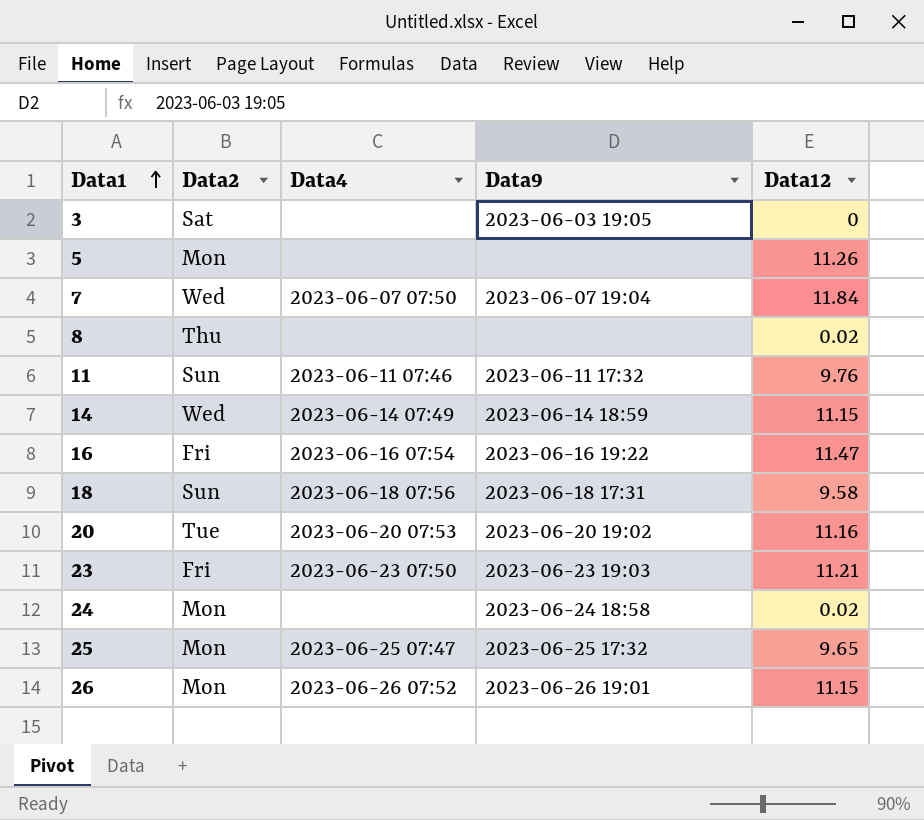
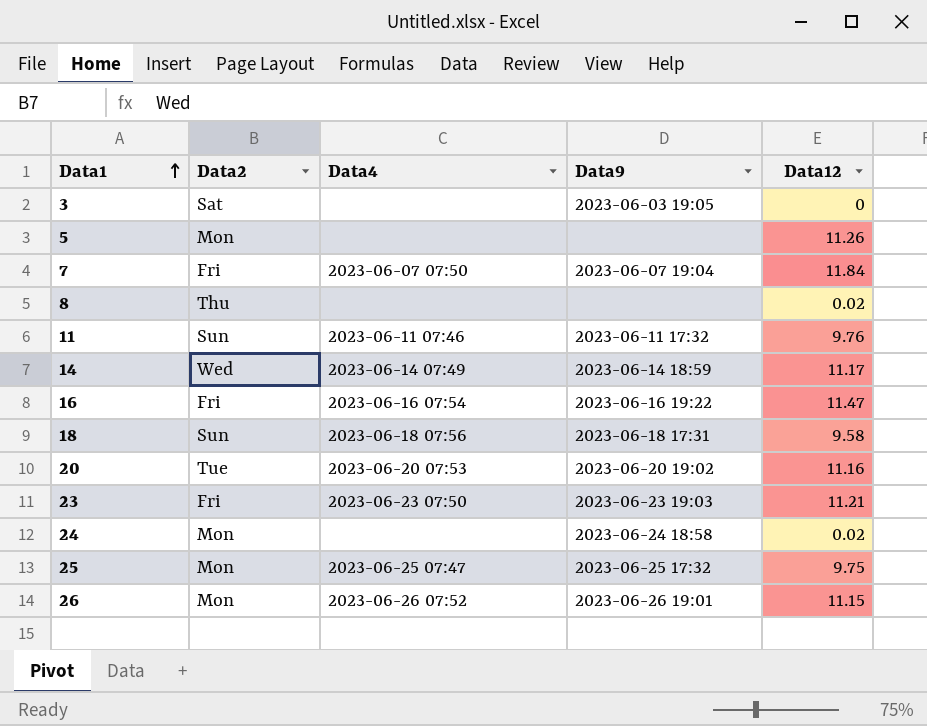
7 | Data2: Wed -> Fri
14 | Data12: 11.15 -> 11.17
25 | Data12: 9.65 -> 9.75

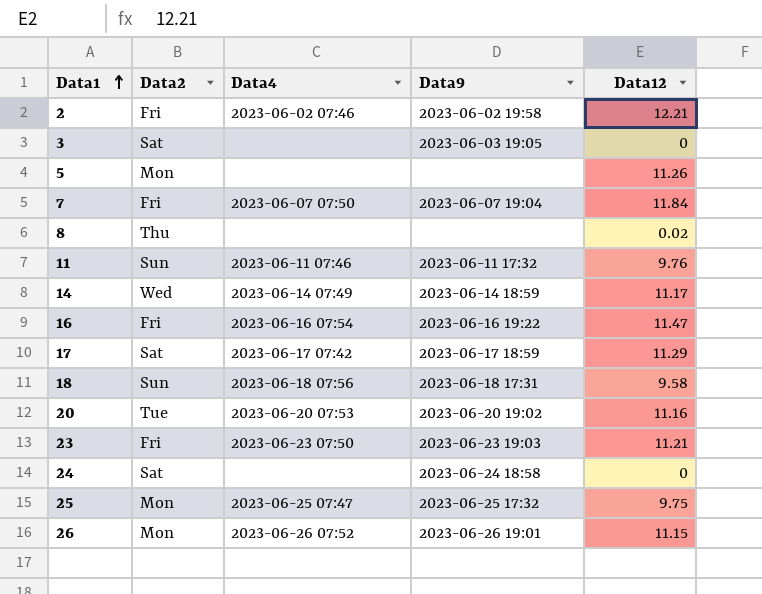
row 2: none -> Fri | 2023-06-02 07:46 | 2023-06-02 19:58 | 12.21
row 17: none -> Sat | 2023-06-17 07:42 | 2023-06-17 18:59 | 11.29
24 | Data2: Mon -> Sat
24 | Data12: 0.02 -> 0

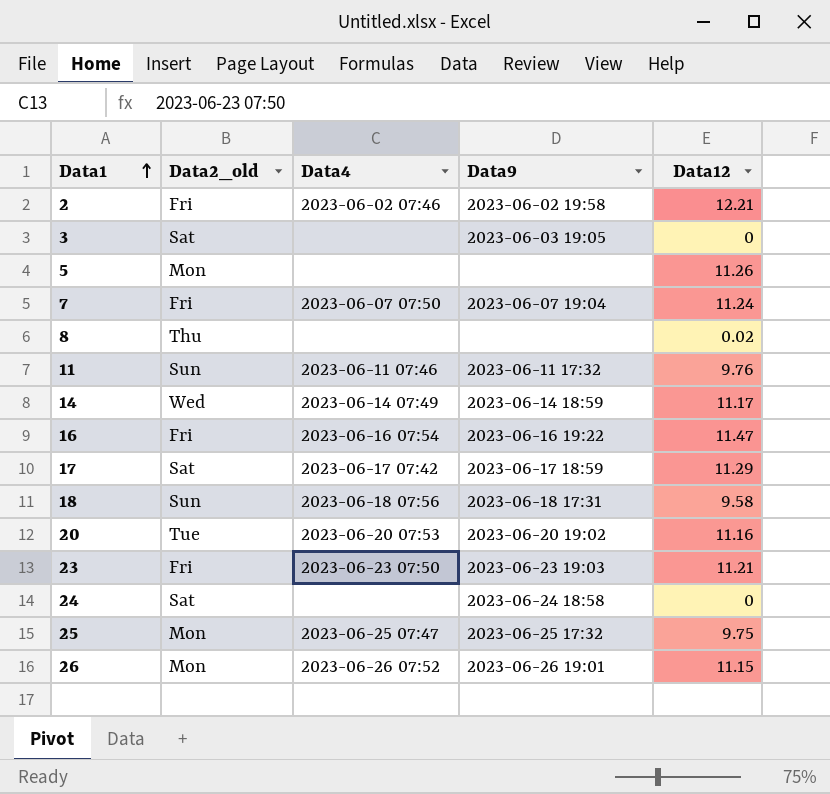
column name: Data2 -> Data2_old
7 | Data12: 11.84 -> 11.24

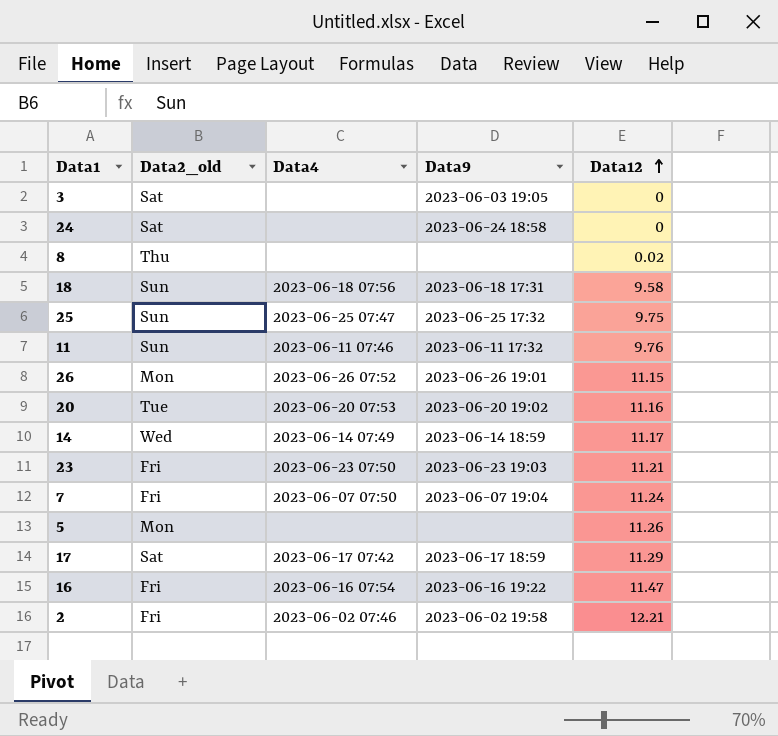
row order: Data1 ascending -> Data12 ascending
25 | Data2_old: Mon -> Sun

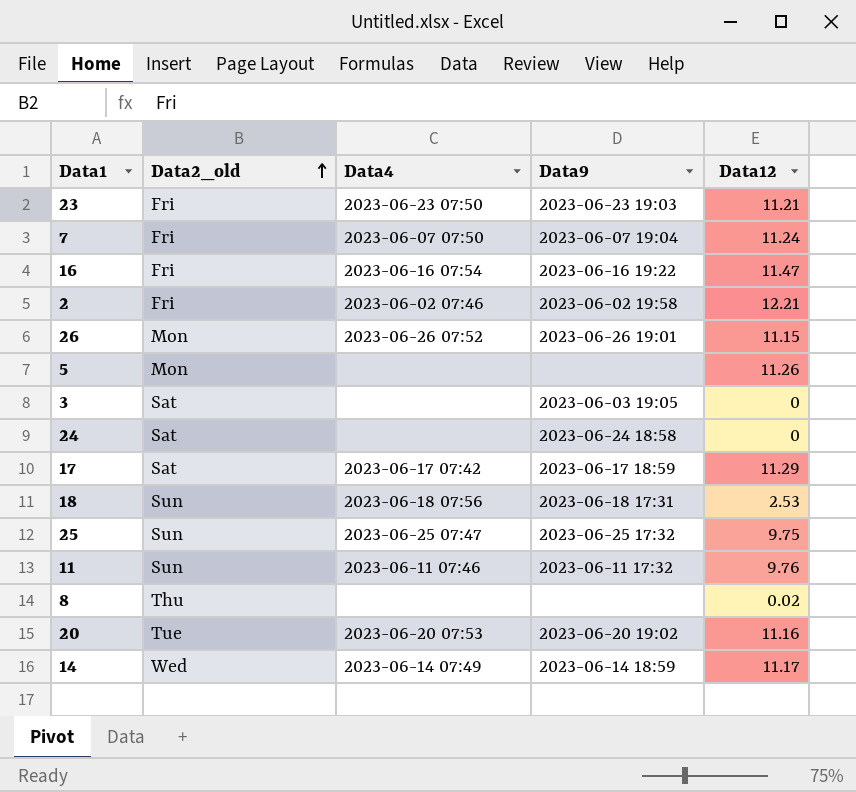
row order: Data12 ascending -> Data2_old ascending
18 | Data12: 9.58 -> 2.53

